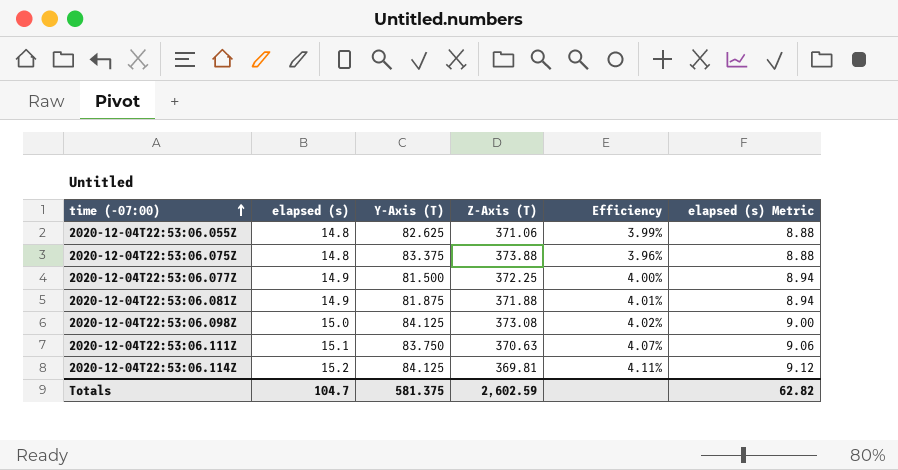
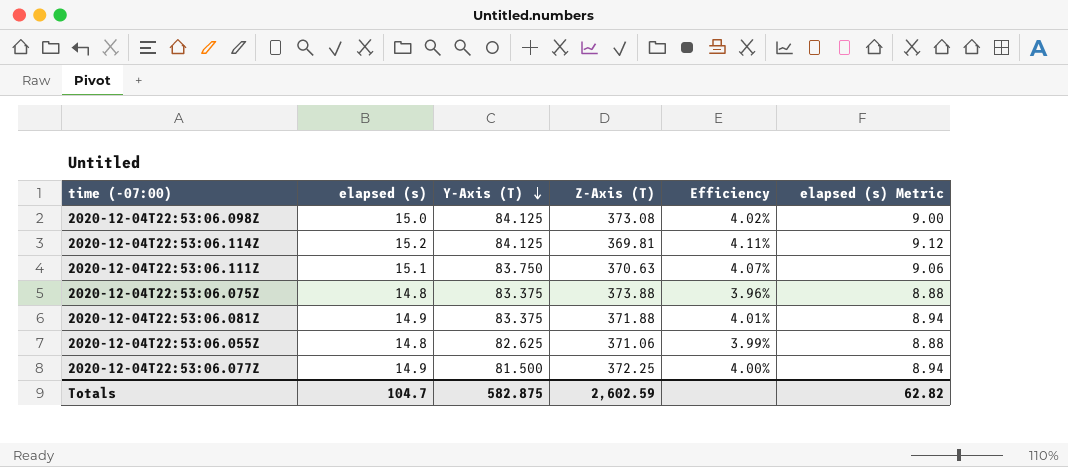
row order: time (-07:00) ascending -> Y-Axis (T) descending
2020-12-04T22:53:06.081Z | Y-Axis (T): 81.875 -> 83.375
Totals | Y-Axis (T): 581.375 -> 582.875

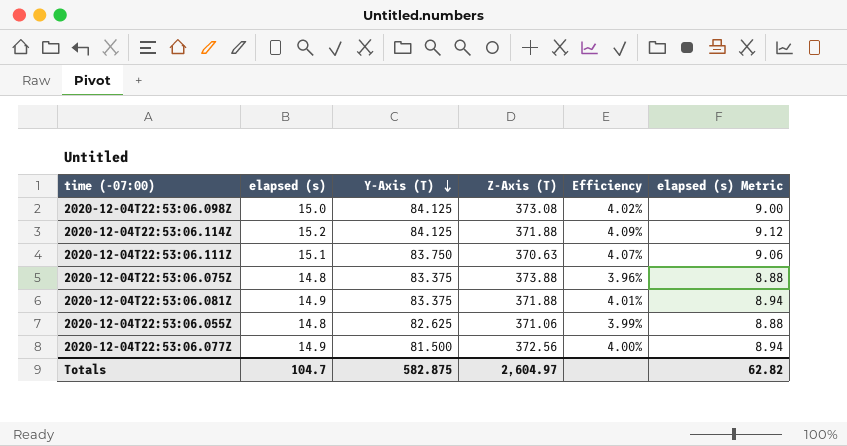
2020-12-04T22:53:06.114Z | Z-Axis (T): 369.81 -> 371.88
2020-12-04T22:53:06.114Z | Efficiency: 4.11% -> 4.09%
2020-12-04T22:53:06.077Z | Z-Axis (T): 372.25 -> 372.56
Totals | Z-Axis (T): 2,602.59 -> 2,604.97

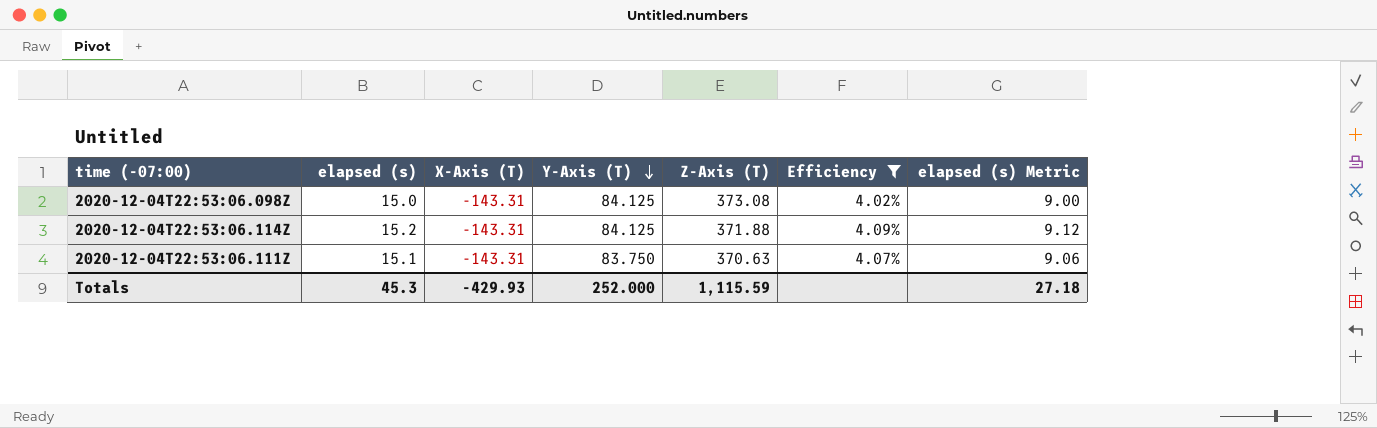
filter: none -> Efficiency >= 4.02%
column X-Axis (T) | position: none -> 3
Totals | elapsed (s): 104.7 -> 45.3
Totals | Y-Axis (T): 582.875 -> 252.000
Totals | Z-Axis (T): 2,604.97 -> 1,115.59
Totals | elapsed (s) Metric: 62.82 -> 27.18

